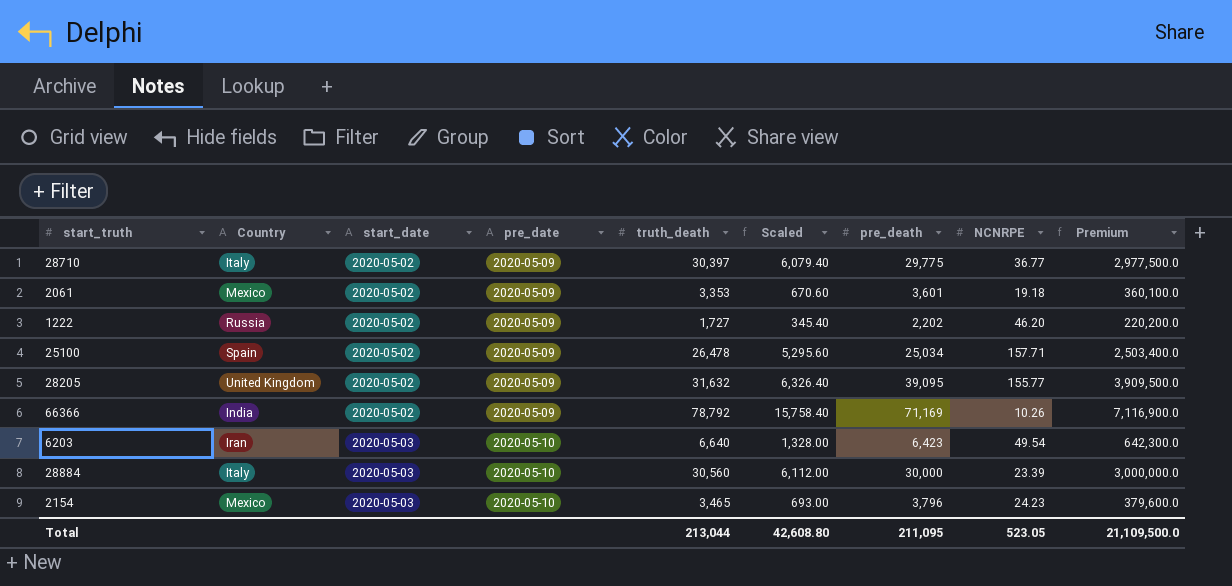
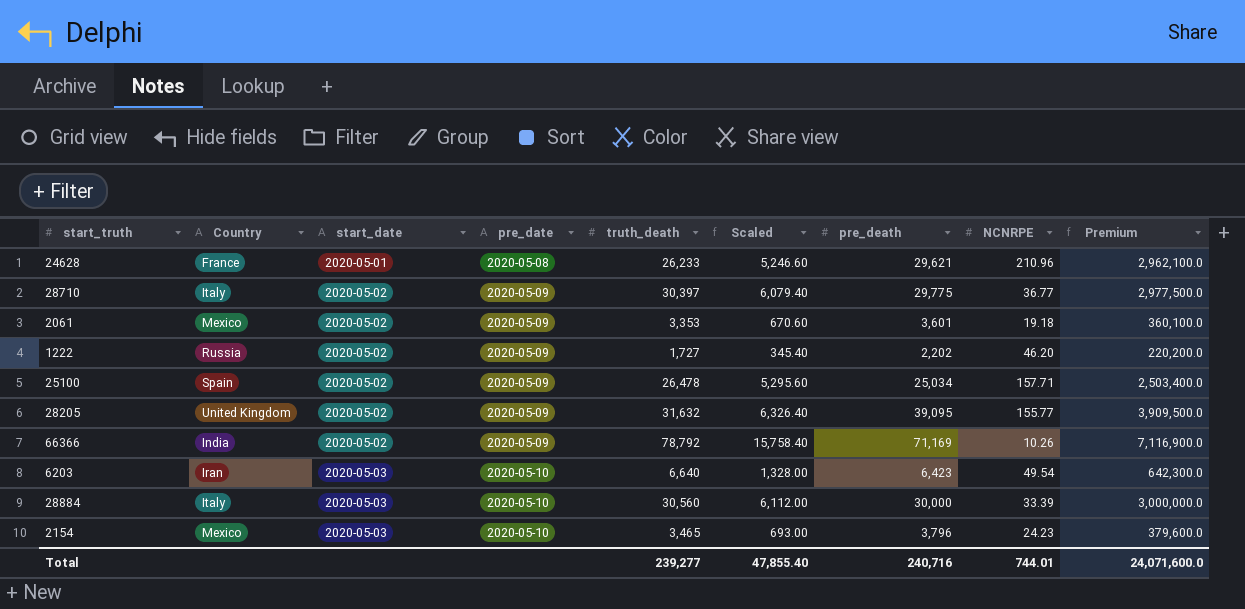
row 24628: none -> France | 2020-05-01 | 2020-05-08 | 26,233 | 5,246.60 | 29,621 | 210.96 | 2,962,100.0
28884 | NCNRPE: 23.39 -> 33.39
Total | truth_death: 213,044 -> 239,277
Total | Scaled: 42,608.80 -> 47,855.40
Total | pre_death: 211,095 -> 240,716
Total | NCNRPE: 523.05 -> 744.01
Total | Premium: 21,109,500.0 -> 24,071,600.0

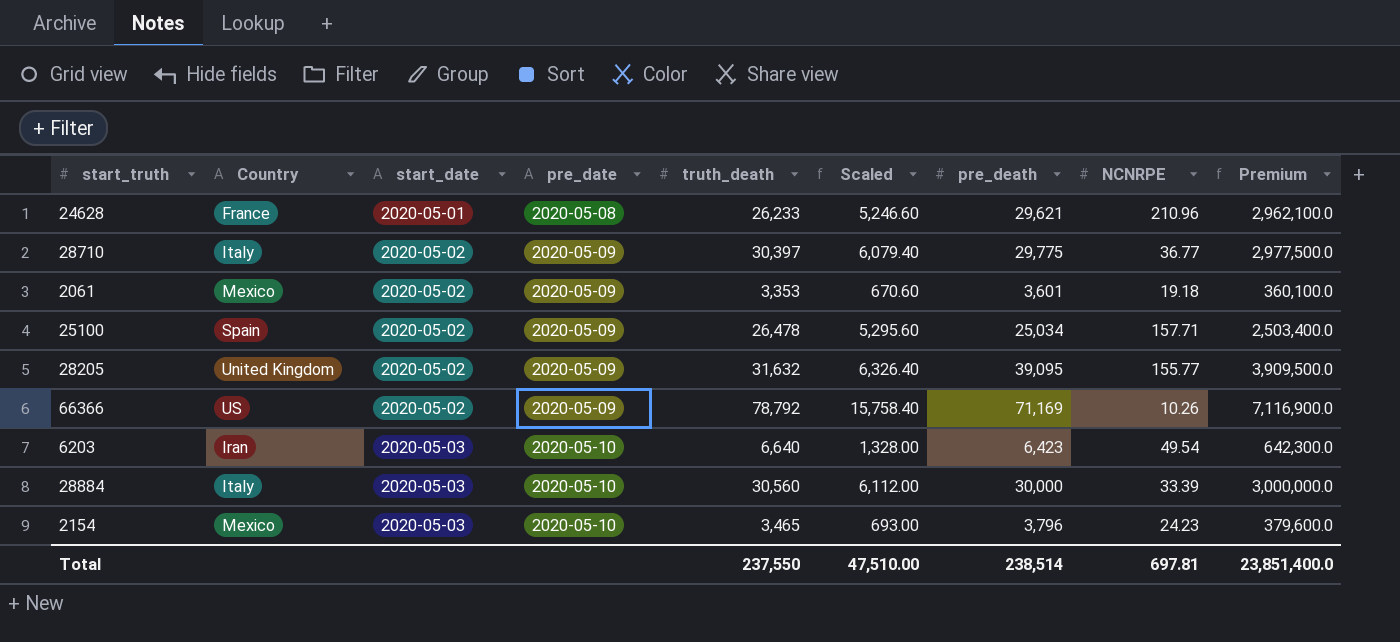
row 1222: Russia | 2020-05-02 | 2020-05-09 | 1,727 | 345.40 | 2,202 | 46.20 | 220,200.0 -> none
66366 | Country: India -> US
Total | truth_death: 239,277 -> 237,550
Total | Scaled: 47,855.40 -> 47,510.00
Total | pre_death: 240,716 -> 238,514
Total | NCNRPE: 744.01 -> 697.81
Total | Premium: 24,071,600.0 -> 23,851,400.0

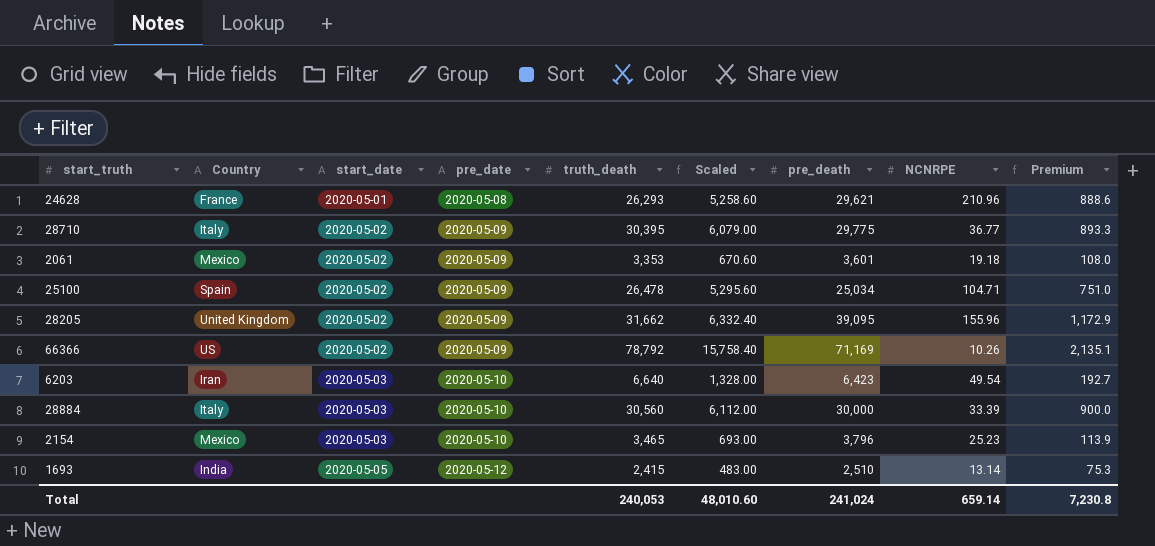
column Premium | formula: [pre_death] * 100 -> [pre_death] * 0.03
24628 | truth_death: 26,233 -> 26,293
24628 | Scaled: 5,246.60 -> 5,258.60
28710 | truth_death: 30,397 -> 30,395
28710 | Scaled: 6,079.40 -> 6,079.00
25100 | NCNRPE: 157.71 -> 104.71
28205 | truth_death: 31,632 -> 31,662
28205 | Scaled: 6,326.40 -> 6,332.40
28205 | NCNRPE: 155.77 -> 155.96
2154 | NCNRPE: 24.23 -> 25.23
row 1693: none -> India | 2020-05-05 | 2020-05-12 | 2,415 | 483.00 | 2,510 | 13.14 | 75.3
Total | truth_death: 237,550 -> 240,053
Total | Scaled: 47,510.00 -> 48,010.60
Total | pre_death: 238,514 -> 241,024
Total | NCNRPE: 697.81 -> 659.14
Total | Premium: 23,851,400.0 -> 7,230.8

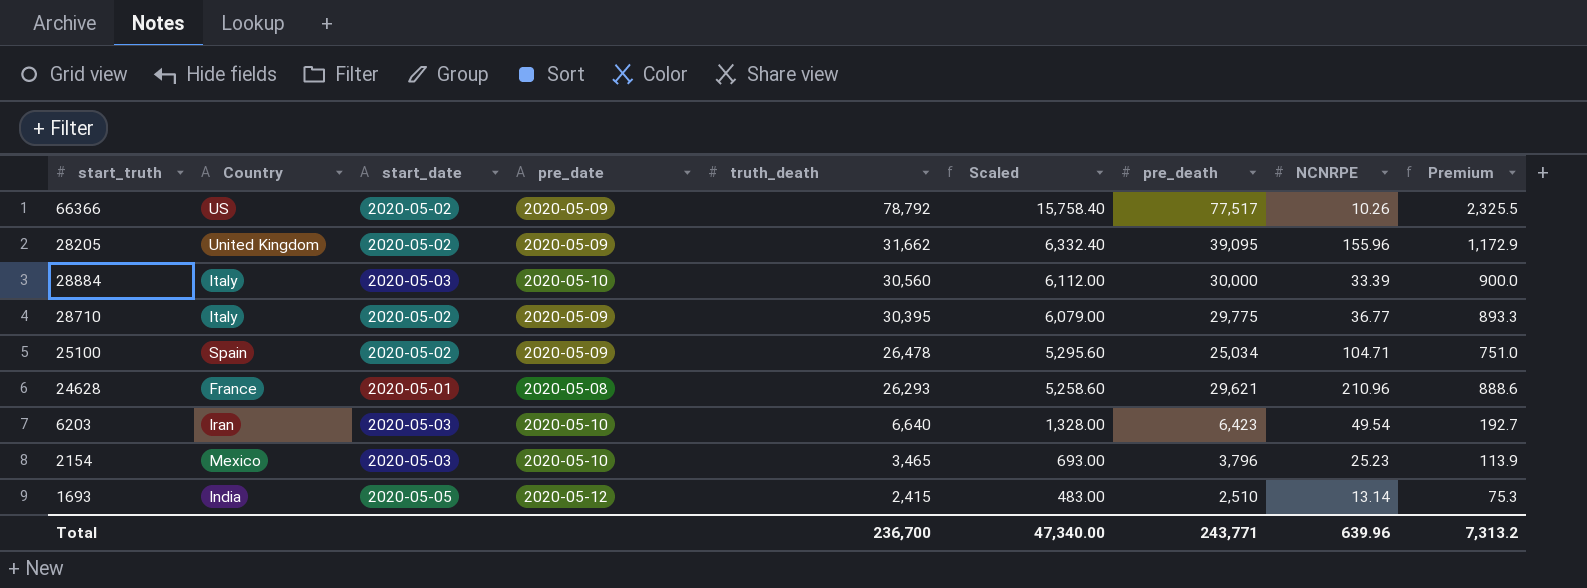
row order: start_date ascending -> truth_death descending
row 2061: Mexico | 2020-05-02 | 2020-05-09 | 3,353 | 670.60 | 3,601 | 19.18 | 108.0 -> none
66366 | pre_death: 71,169 -> 77,517
66366 | Premium: 2,135.1 -> 2,325.5
Total | truth_death: 240,053 -> 236,700
Total | Scaled: 48,010.60 -> 47,340.00
Total | pre_death: 241,024 -> 243,771
Total | NCNRPE: 659.14 -> 639.96
Total | Premium: 7,230.8 -> 7,313.2

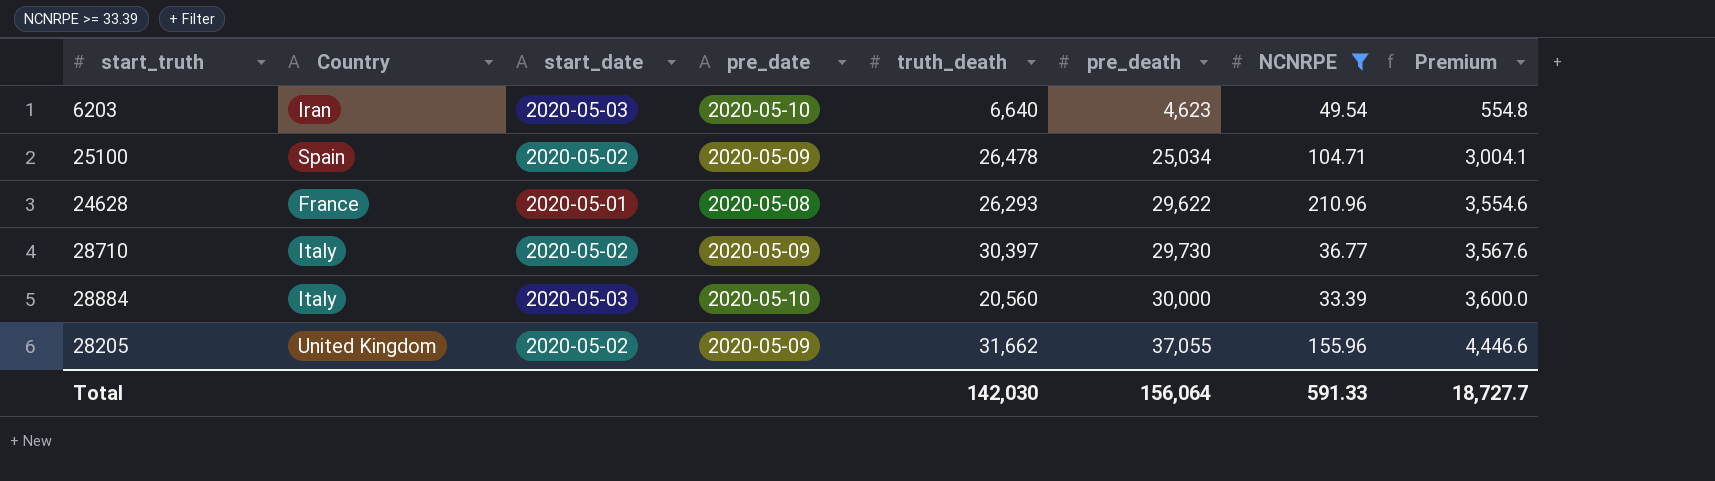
filter: none -> NCNRPE >= 33.39
row order: truth_death descending -> pre_death ascending
column Scaled | formula: [truth_death] * 0.2 -> none
column Premium | formula: [pre_death] * 0.03 -> [pre_death] * 0.12
6203 | pre_death: 6,423 -> 4,623
24628 | pre_death: 29,621 -> 29,622
28710 | truth_death: 30,395 -> 30,397
28710 | pre_death: 29,775 -> 29,730
28884 | truth_death: 30,560 -> 20,560
28205 | pre_death: 39,095 -> 37,055
Total | truth_death: 236,700 -> 142,030
Total | pre_death: 243,771 -> 156,064
Total | NCNRPE: 639.96 -> 591.33
Total | Premium: 7,313.2 -> 18,727.7

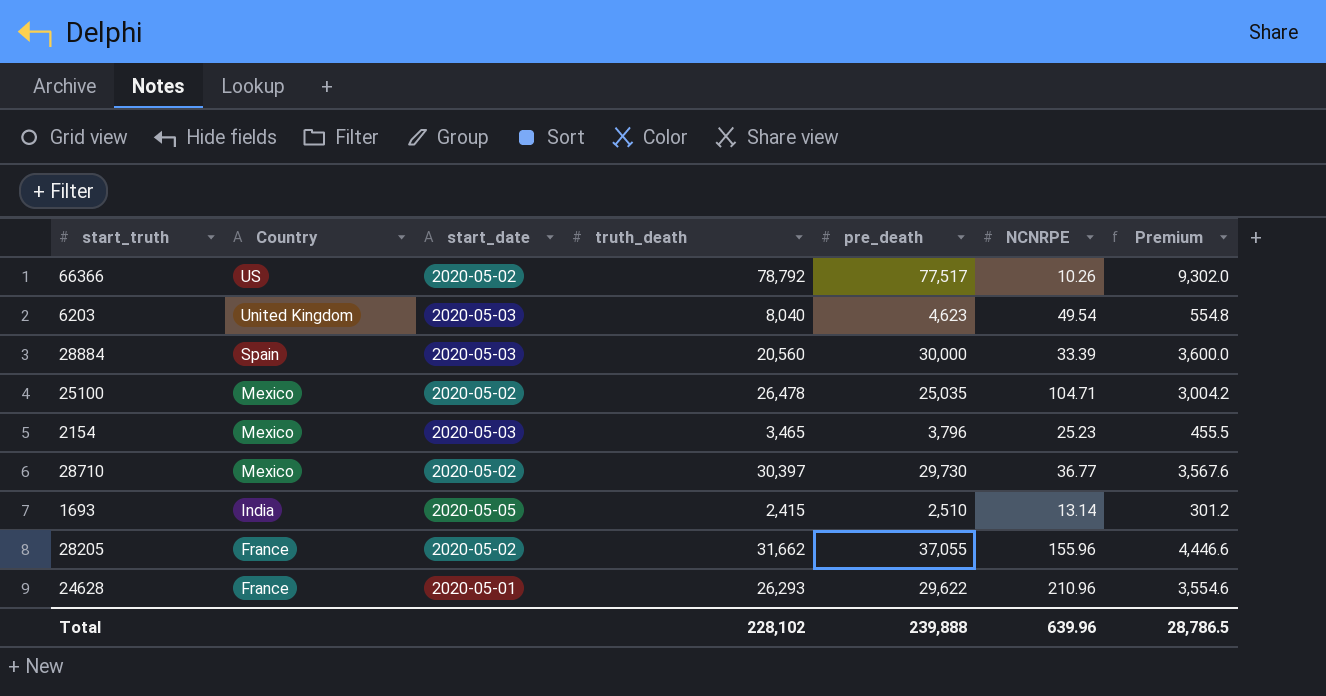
filter: NCNRPE >= 33.39 -> none
row order: pre_death ascending -> Country descending
column pre_date | position: 4 -> none
6203 | Country: Iran -> United Kingdom
6203 | truth_death: 6,640 -> 8,040
28884 | Country: Italy -> Spain
25100 | Country: Spain -> Mexico
25100 | pre_death: 25,034 -> 25,035
25100 | Premium: 3,004.1 -> 3,004.2
28710 | Country: Italy -> Mexico
28205 | Country: United Kingdom -> France
Total | truth_death: 142,030 -> 228,102
Total | pre_death: 156,064 -> 239,888
Total | NCNRPE: 591.33 -> 639.96
Total | Premium: 18,727.7 -> 28,786.5

